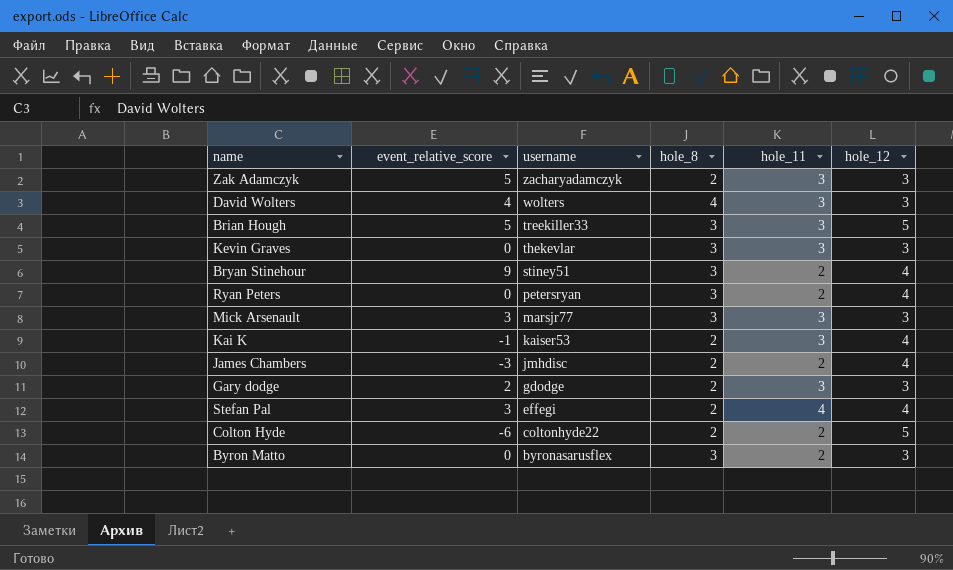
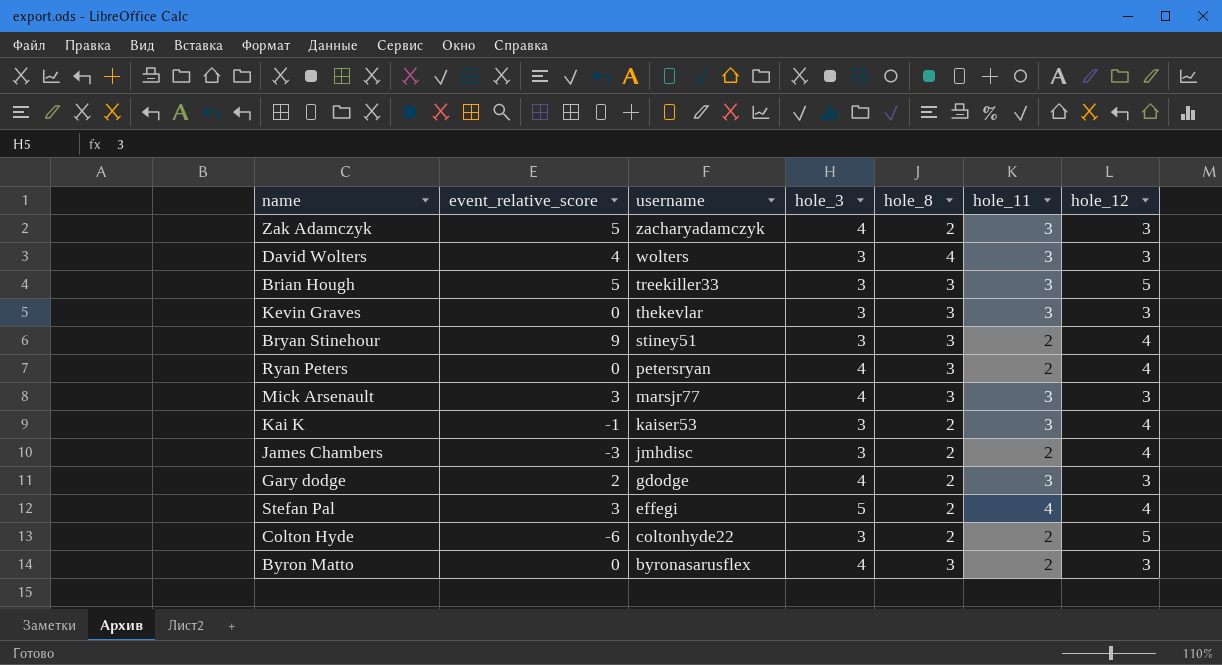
column hole_3 | position: none -> 4

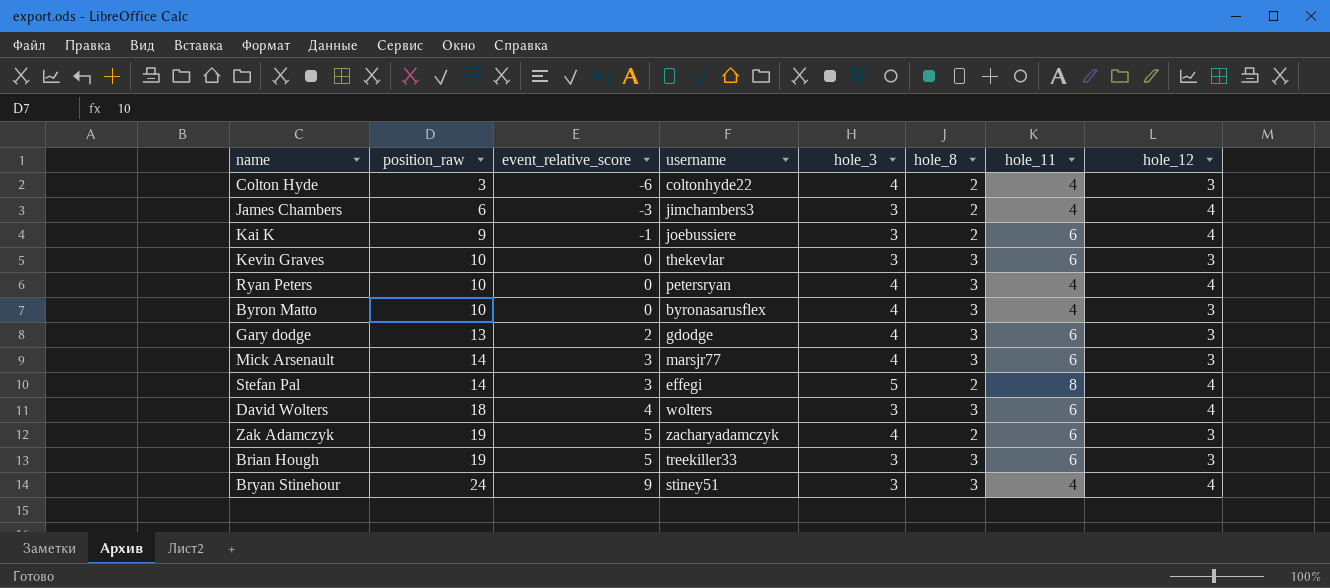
row order: username descending -> position_raw ascending
column position_raw | position: none -> 2
Colton Hyde | hole_3: 3 -> 4
Colton Hyde | hole_11: 2 -> 4
Colton Hyde | hole_12: 5 -> 3
James Chambers | username: jmhdisc -> jimchambers3
James Chambers | hole_11: 2 -> 4
Kai K | username: kaiser53 -> joebussiere
Kai K | hole_11: 3 -> 6
Kevin Graves | hole_11: 3 -> 6
Ryan Peters | hole_11: 2 -> 4
Byron Matto | hole_11: 2 -> 4
Gary dodge | hole_8: 2 -> 3
Gary dodge | hole_11: 3 -> 6
Mick Arsenault | hole_11: 3 -> 6
Stefan Pal | hole_11: 4 -> 8
David Wolters | hole_8: 4 -> 3
David Wolters | hole_11: 3 -> 6
David Wolters | hole_12: 3 -> 4
Zak Adamczyk | hole_11: 3 -> 6
Brian Hough | hole_11: 3 -> 6
Brian Hough | hole_12: 5 -> 3
Bryan Stinehour | hole_11: 2 -> 4

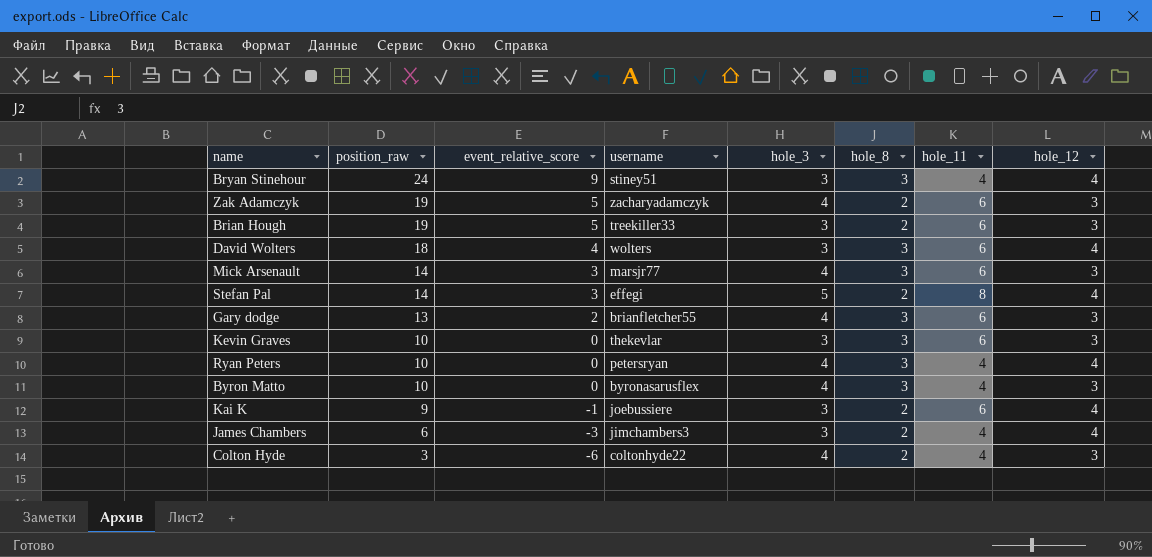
row order: position_raw ascending -> position_raw descending
Brian Hough | hole_8: 3 -> 2
Gary dodge | username: gdodge -> brianfletcher55

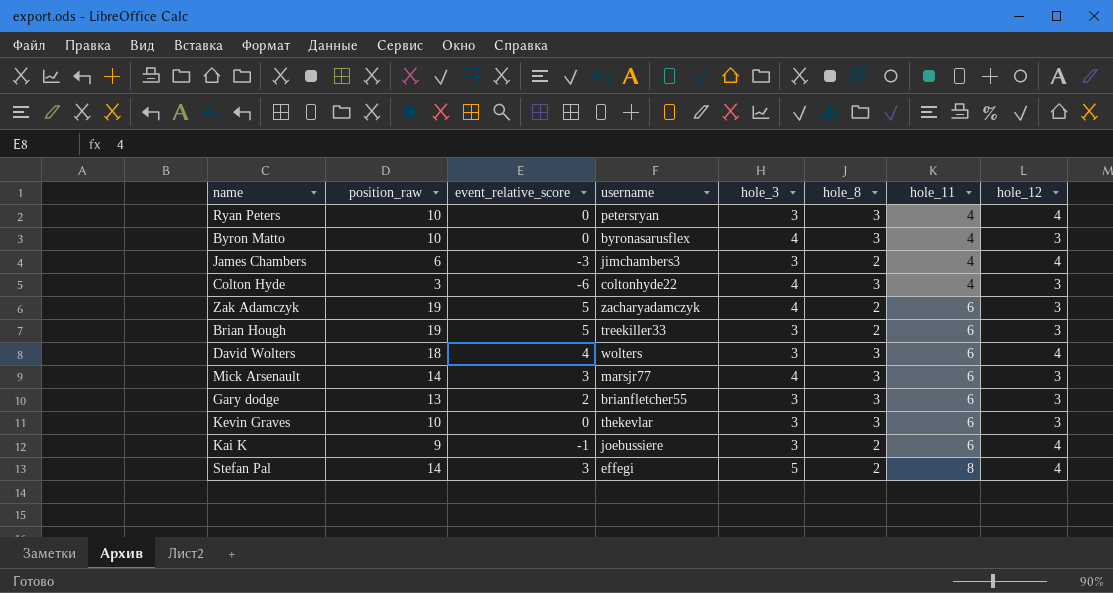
row order: position_raw descending -> hole_11 ascending
row Bryan Stinehour: 24 | 9 | stiney51 | 3 | 3 | 4 | 4 -> none
Ryan Peters | hole_3: 4 -> 3
Colton Hyde | hole_8: 2 -> 3
Gary dodge | hole_3: 4 -> 3

